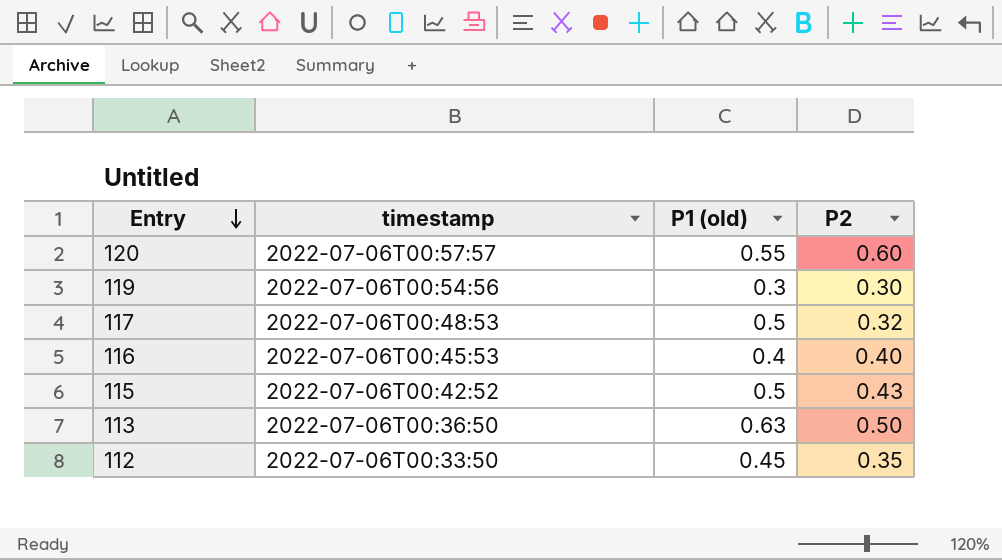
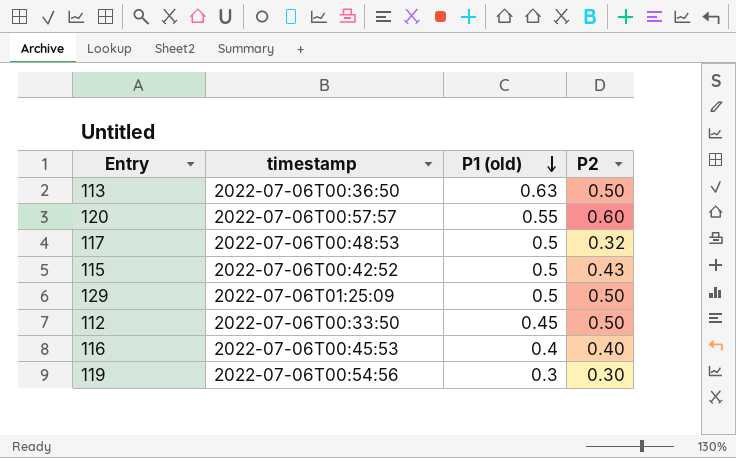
row order: Entry descending -> P1 (old) descending
row 129: none -> 2022-07-06T01:25:09 | 0.5 | 0.50
112 | P2: 0.35 -> 0.50

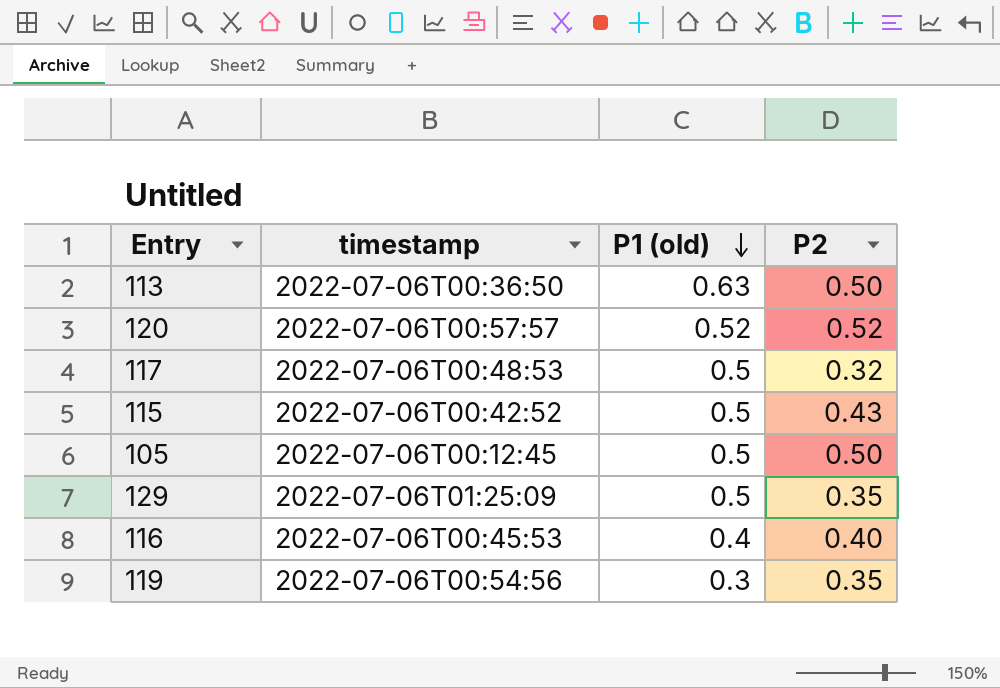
row 112: 2022-07-06T00:33:50 | 0.45 | 0.50 -> none
120 | P1 (old): 0.55 -> 0.52
120 | P2: 0.60 -> 0.52
row 105: none -> 2022-07-06T00:12:45 | 0.5 | 0.50
129 | P2: 0.50 -> 0.35
119 | P2: 0.30 -> 0.35

